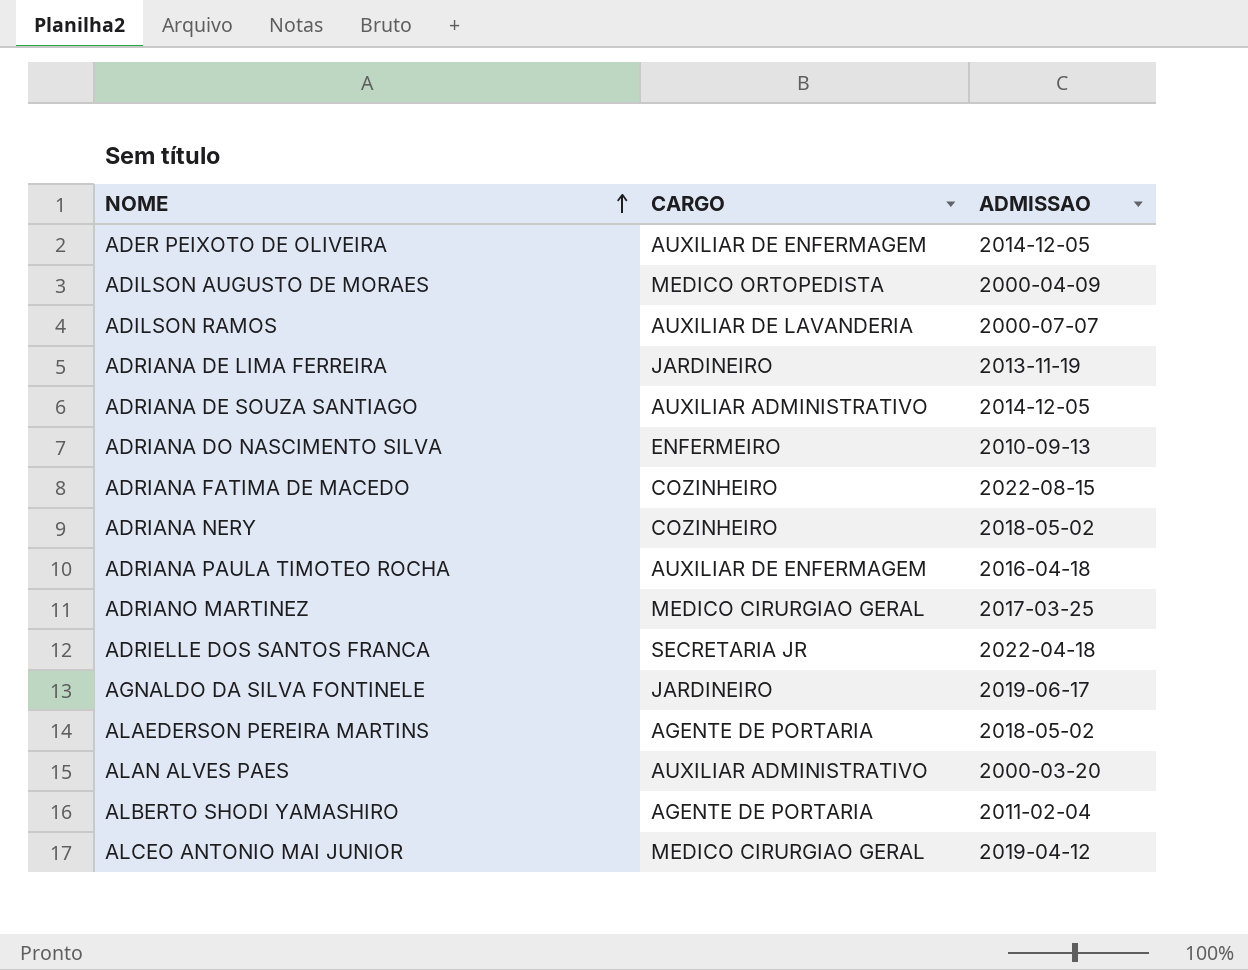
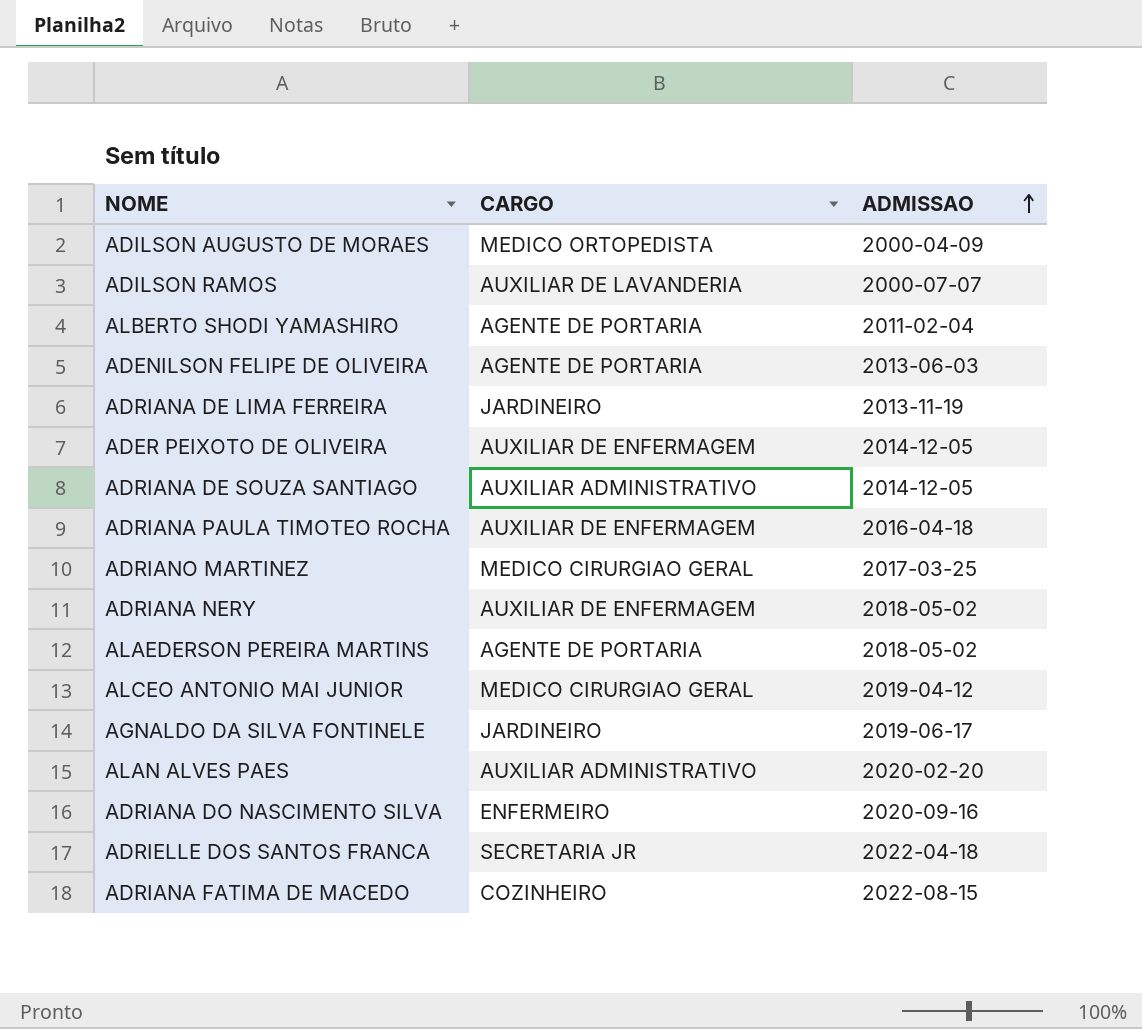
row order: NOME ascending -> ADMISSAO ascending
row ADENILSON FELIPE DE OLIVEIRA: none -> AGENTE DE PORTARIA | 2013-06-03
ADRIANA NERY | CARGO: COZINHEIRO -> AUXILIAR DE ENFERMAGEM
ALAN ALVES PAES | ADMISSAO: 2000-03-20 -> 2020-02-20
ADRIANA DO NASCIMENTO SILVA | ADMISSAO: 2010-09-13 -> 2020-09-16

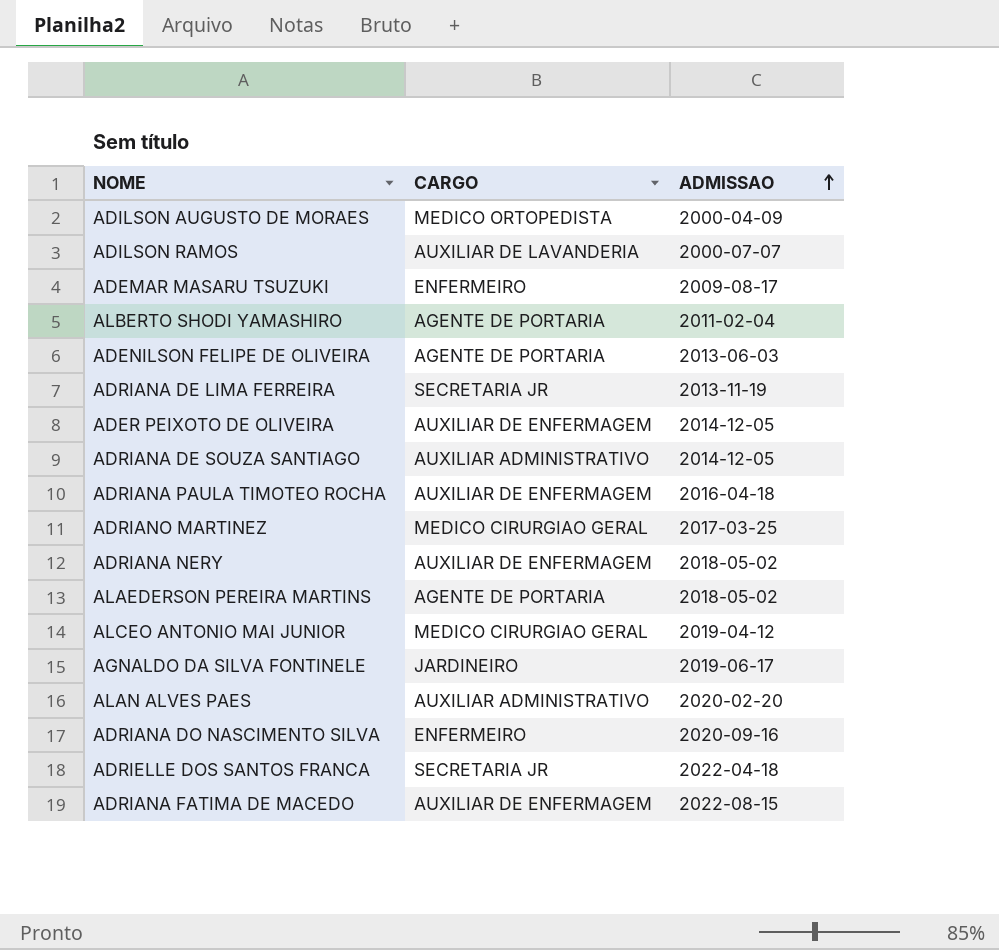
row ADEMAR MASARU TSUZUKI: none -> ENFERMEIRO | 2009-08-17
ADRIANA DE LIMA FERREIRA | CARGO: JARDINEIRO -> SECRETARIA JR
ADRIANA FATIMA DE MACEDO | CARGO: COZINHEIRO -> AUXILIAR DE ENFERMAGEM

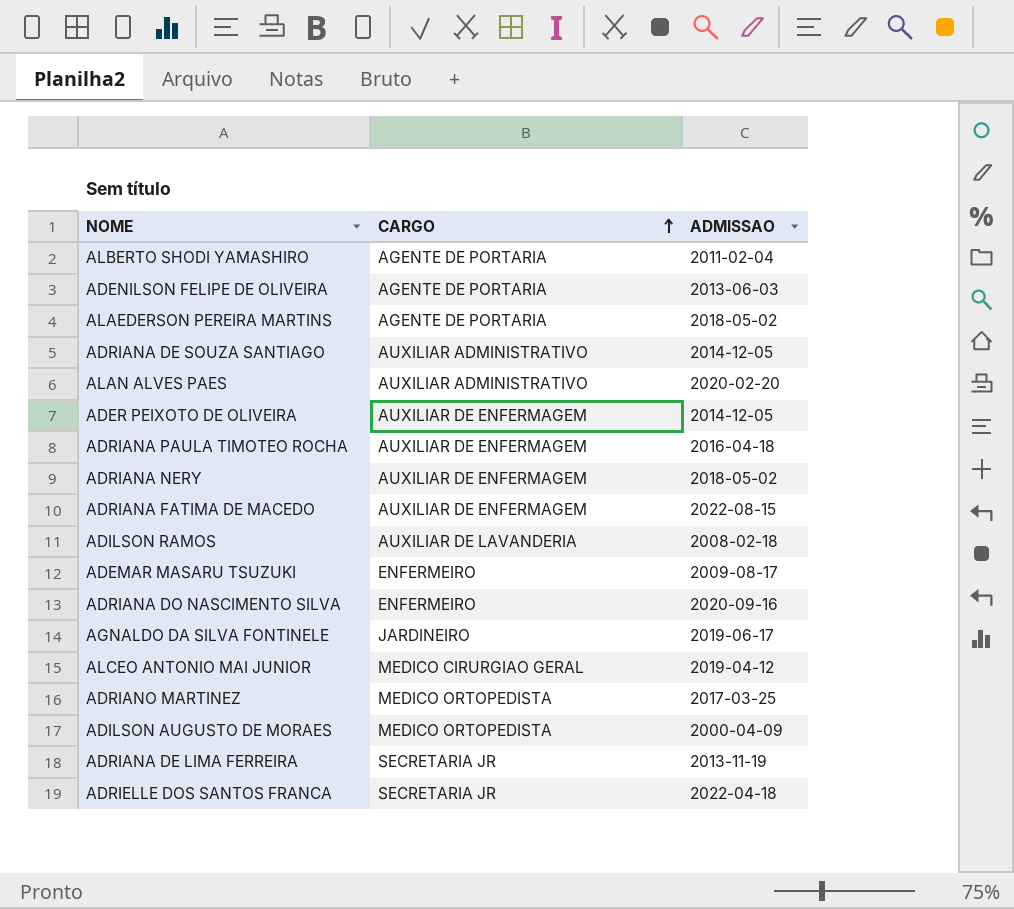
row order: ADMISSAO ascending -> CARGO ascending
ADILSON RAMOS | ADMISSAO: 2000-07-07 -> 2008-02-18
ADRIANO MARTINEZ | CARGO: MEDICO CIRURGIAO GERAL -> MEDICO ORTOPEDISTA

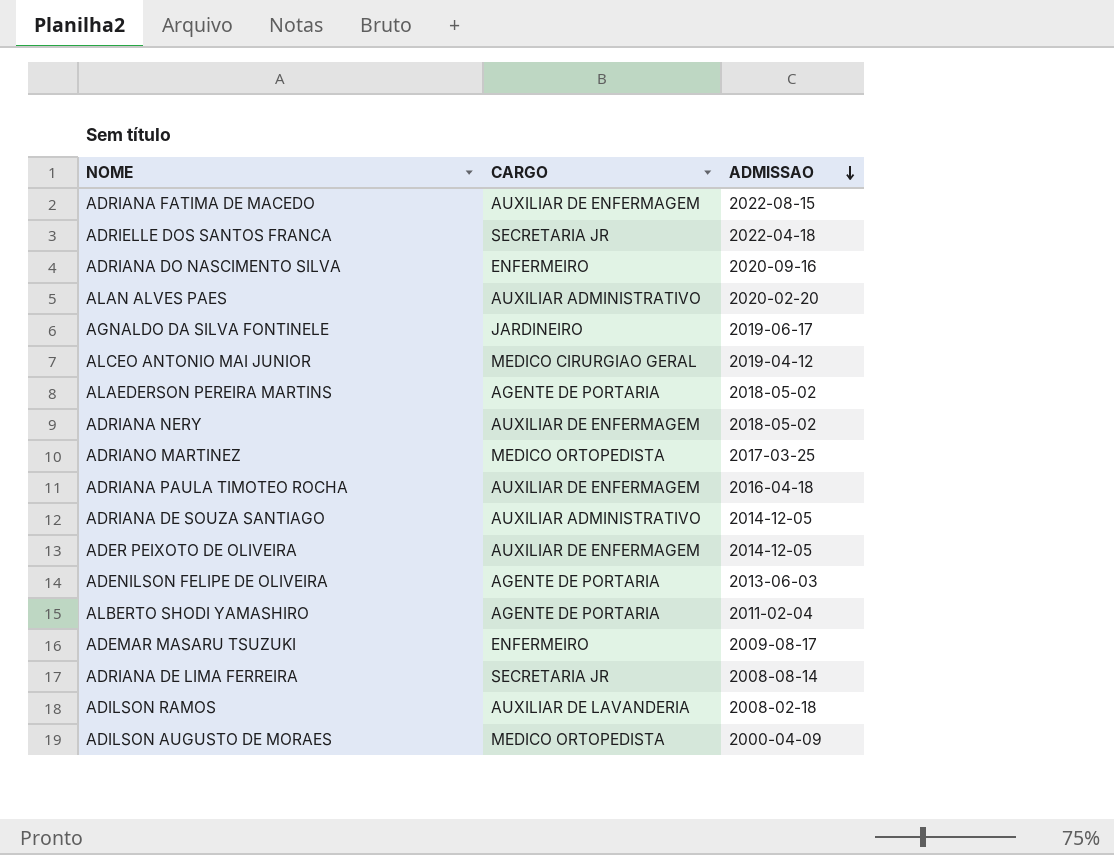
row order: CARGO ascending -> ADMISSAO descending
ADRIANA DE LIMA FERREIRA | ADMISSAO: 2013-11-19 -> 2008-08-14

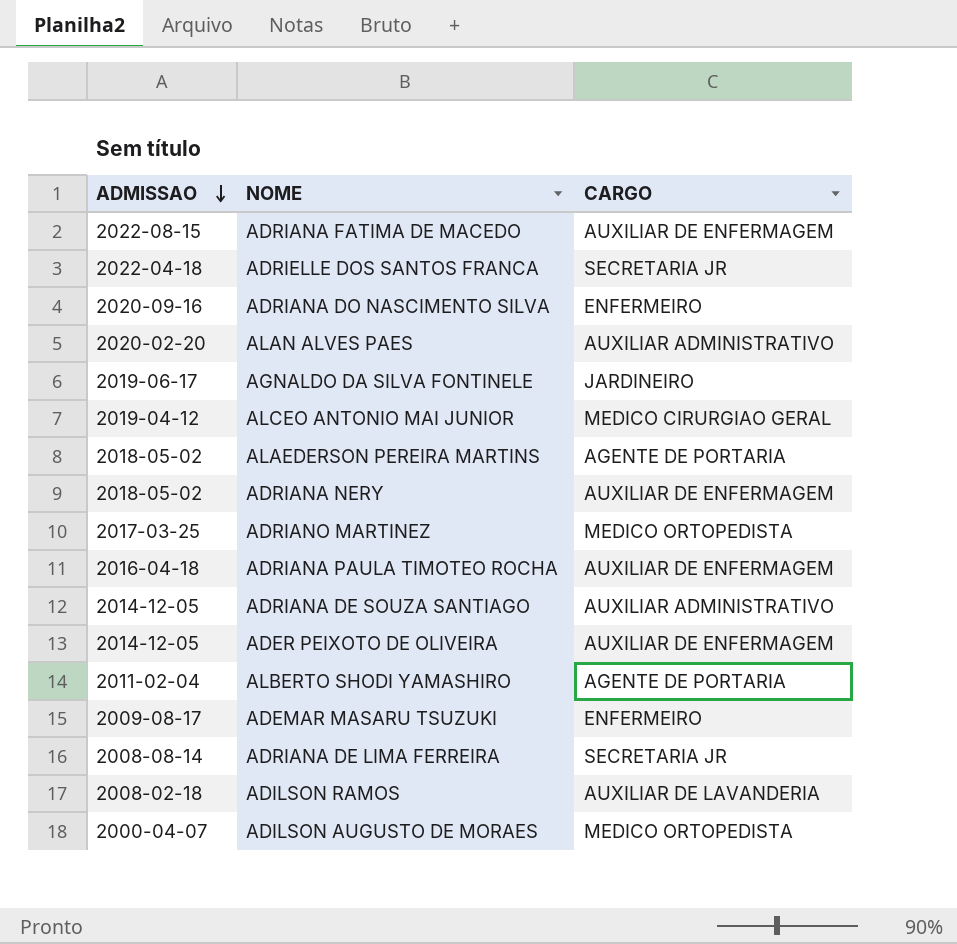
column ADMISSAO | position: 3 -> 1
row ADENILSON FELIPE DE OLIVEIRA: AGENTE DE PORTARIA | 2013-06-03 -> none
ADILSON AUGUSTO DE MORAES | ADMISSAO: 2000-04-09 -> 2000-04-07

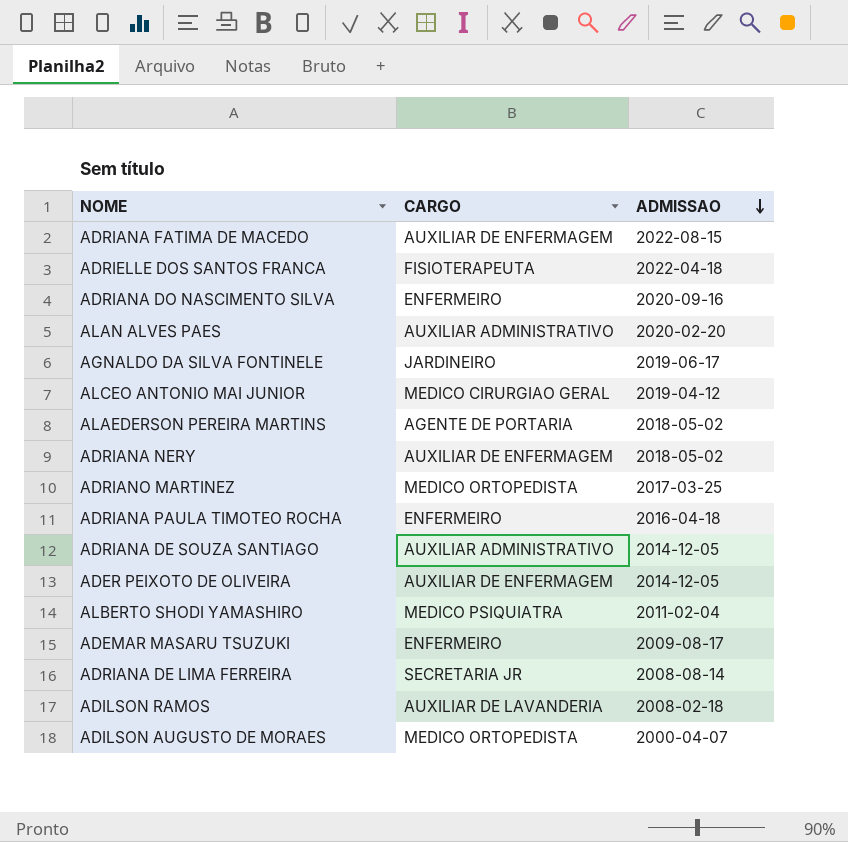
column ADMISSAO | position: 1 -> 3
ADRIELLE DOS SANTOS FRANCA | CARGO: SECRETARIA JR -> FISIOTERAPEUTA
ADRIANA PAULA TIMOTEO ROCHA | CARGO: AUXILIAR DE ENFERMAGEM -> ENFERMEIRO
ALBERTO SHODI YAMASHIRO | CARGO: AGENTE DE PORTARIA -> MEDICO PSIQUIATRA

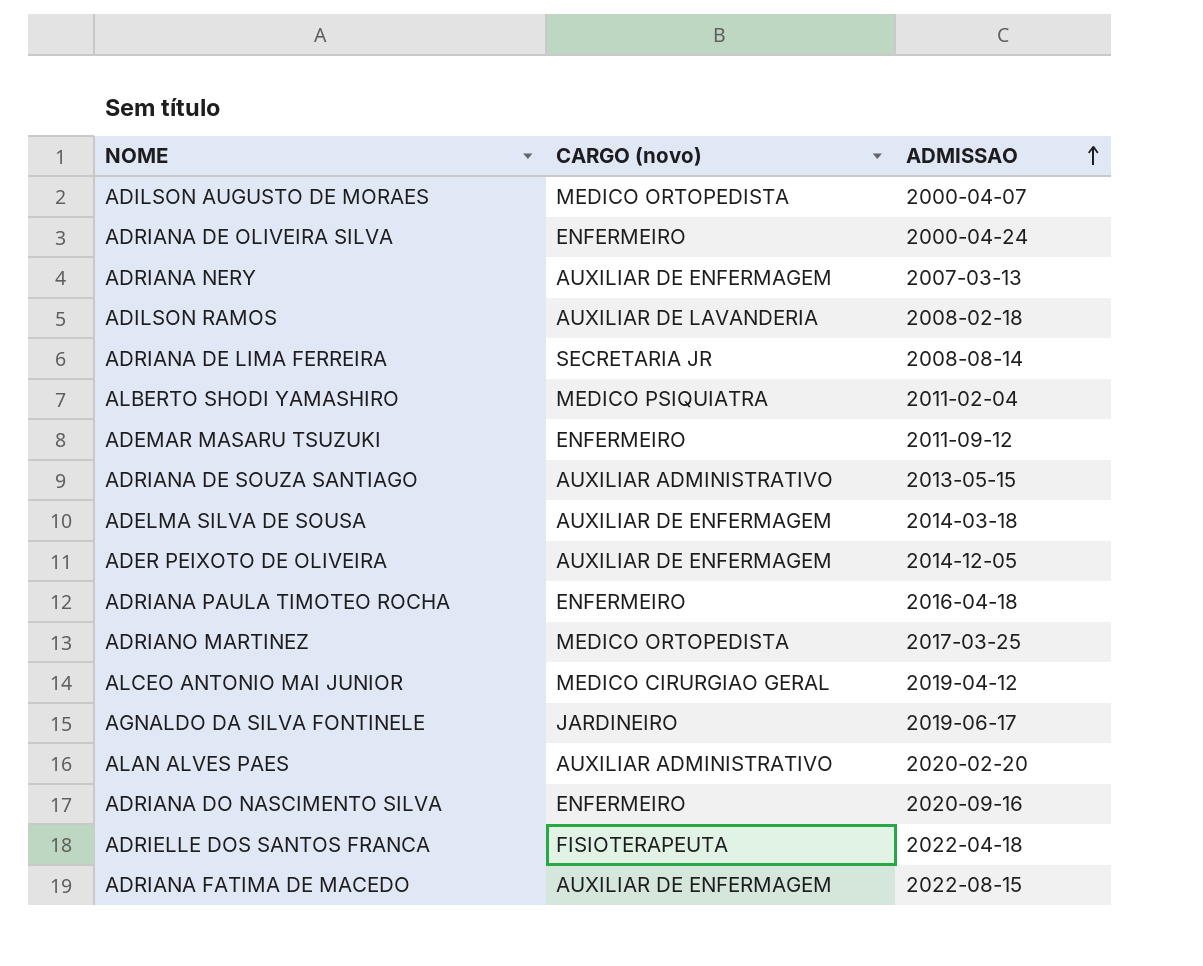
row order: ADMISSAO descending -> ADMISSAO ascending
column name: CARGO -> CARGO (novo)
row ALAEDERSON PEREIRA MARTINS: AGENTE DE PORTARIA | 2018-05-02 -> none
row ADRIANA DE OLIVEIRA SILVA: none -> ENFERMEIRO | 2000-04-24
ADRIANA NERY | ADMISSAO: 2018-05-02 -> 2007-03-13
ADEMAR MASARU TSUZUKI | ADMISSAO: 2009-08-17 -> 2011-09-12
ADRIANA DE SOUZA SANTIAGO | ADMISSAO: 2014-12-05 -> 2013-05-15
row ADELMA SILVA DE SOUSA: none -> AUXILIAR DE ENFERMAGEM | 2014-03-18

